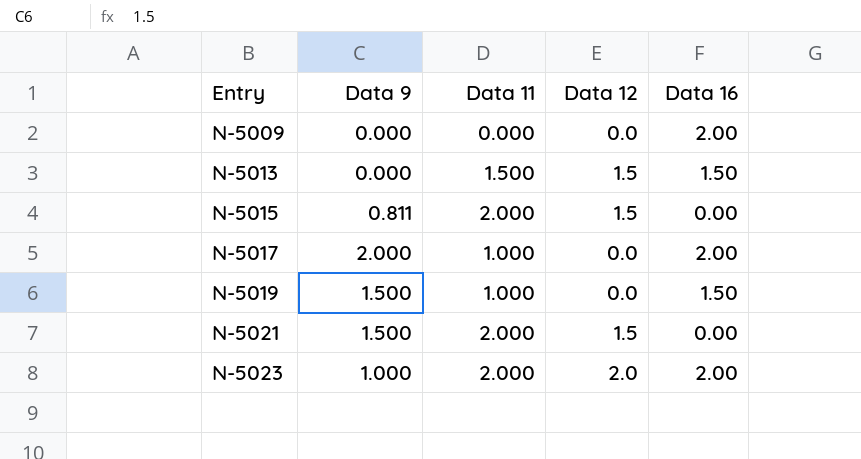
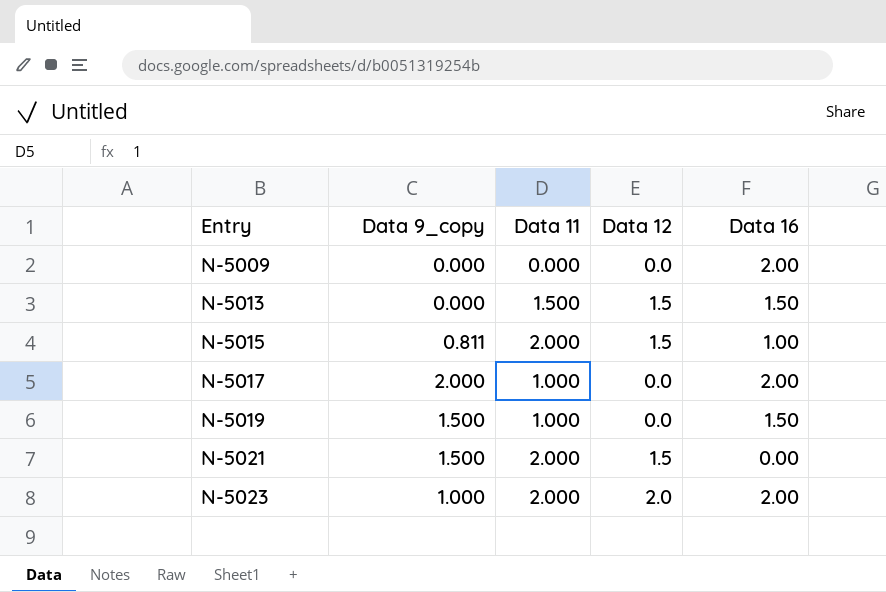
column name: Data 9 -> Data 9_copy
N-5015 | Data 16: 0.00 -> 1.00

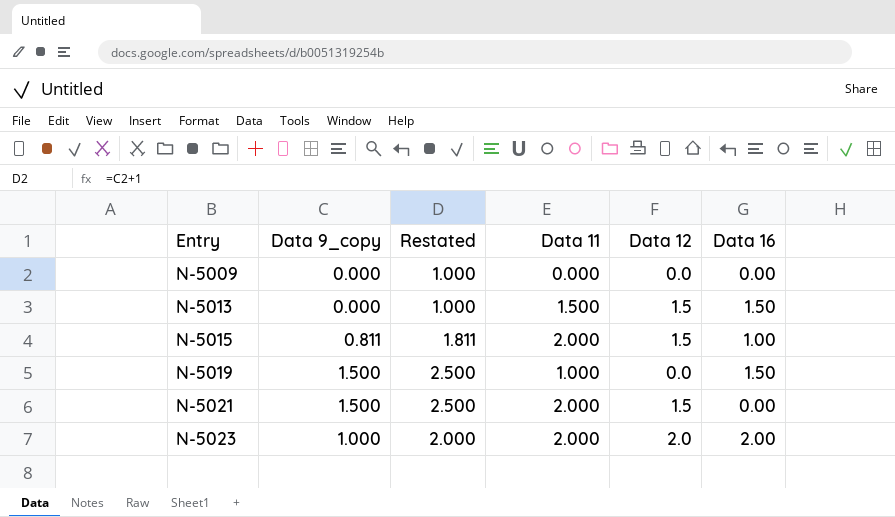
column Restated | formula: none -> [Data 9_copy] + 1
row N-5017: 2.000 | 1.000 | 0.0 | 2.00 -> none
N-5009 | Data 16: 2.00 -> 0.00

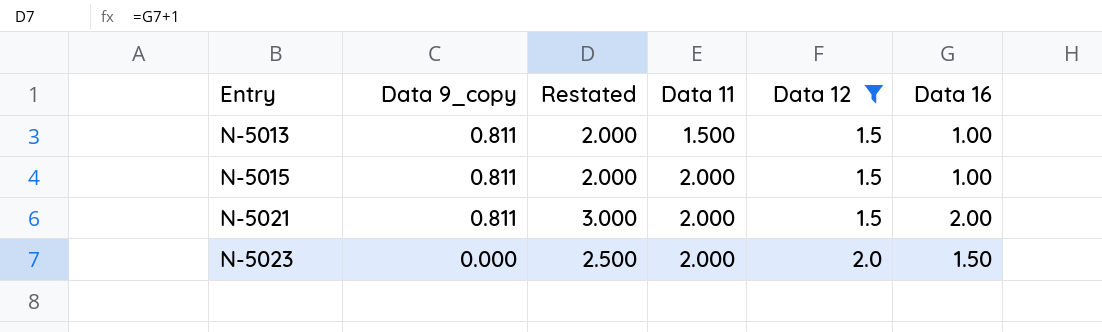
filter: none -> Data 12 != 0.0
column Restated | formula: [Data 9_copy] + 1 -> [Data 16] + 1
N-5013 | Data 9_copy: 0.000 -> 0.811
N-5013 | Data 16: 1.50 -> 1.00
N-5021 | Data 9_copy: 1.500 -> 0.811
N-5021 | Data 16: 0.00 -> 2.00
N-5023 | Data 9_copy: 1.000 -> 0.000
N-5023 | Data 16: 2.00 -> 1.50

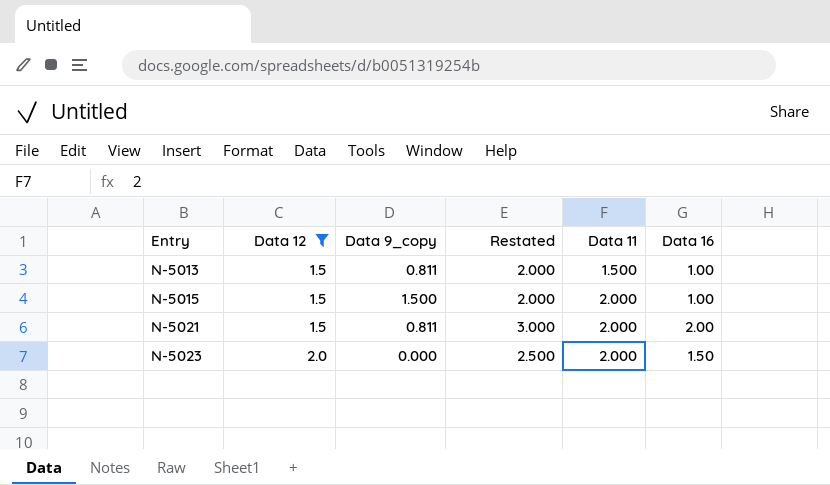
column Data 12 | position: 5 -> 2
N-5015 | Data 9_copy: 0.811 -> 1.500

